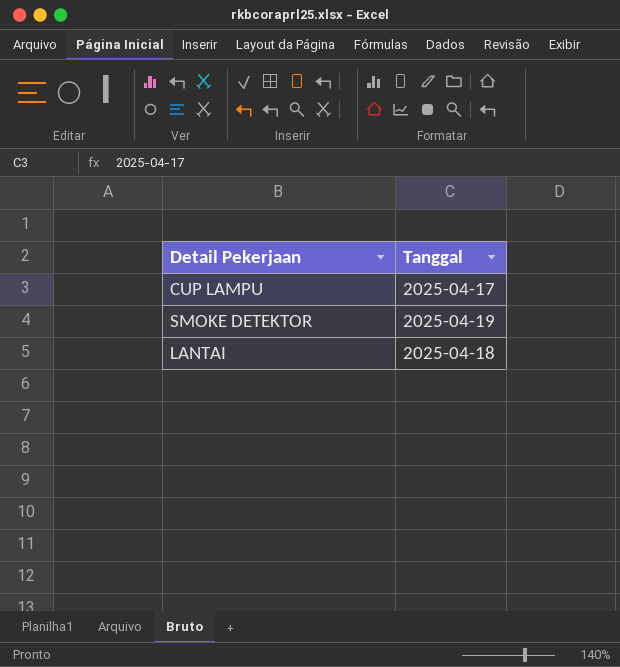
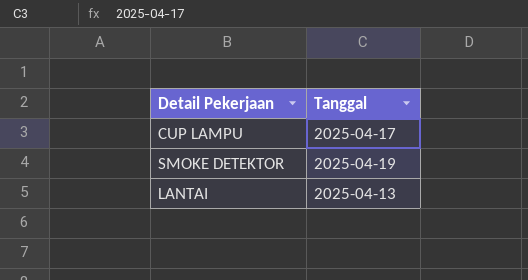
LANTAI | Tanggal: 2025-04-18 -> 2025-04-13

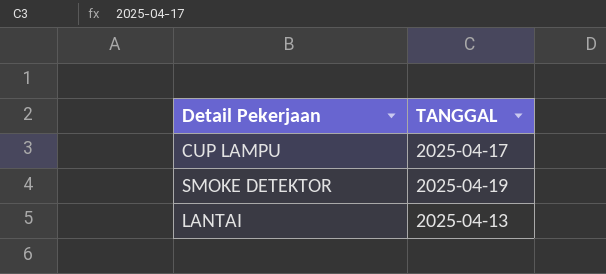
column name: Tanggal -> TANGGAL

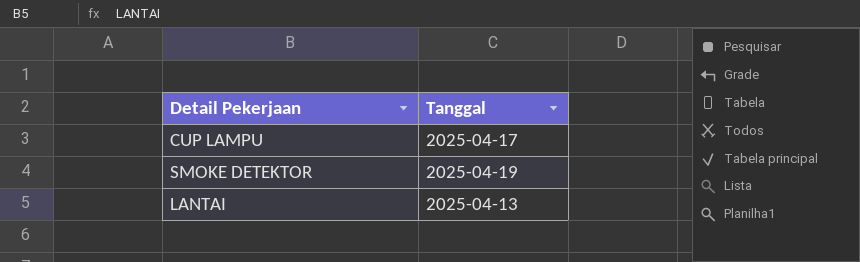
column name: TANGGAL -> Tanggal

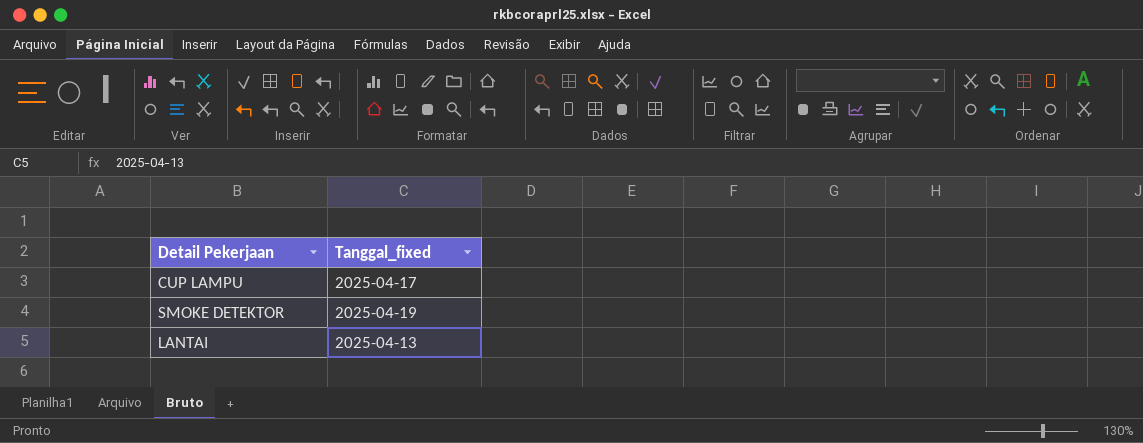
column name: Tanggal -> Tanggal_fixed

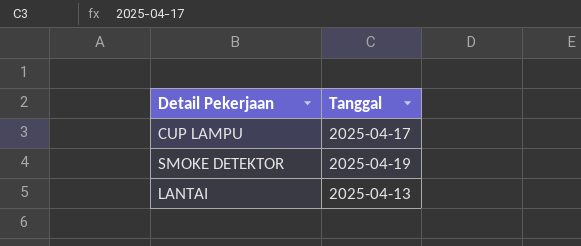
column name: Tanggal_fixed -> Tanggal

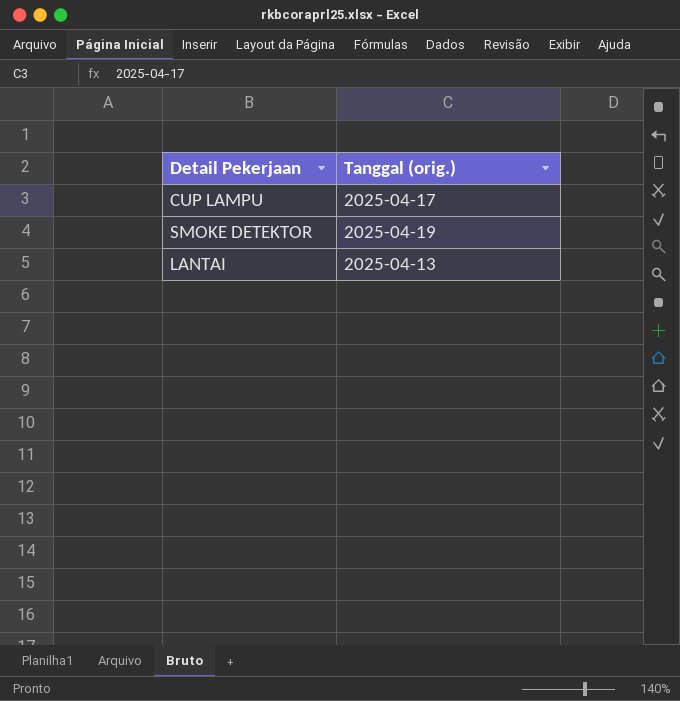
column name: Tanggal -> Tanggal (orig.)

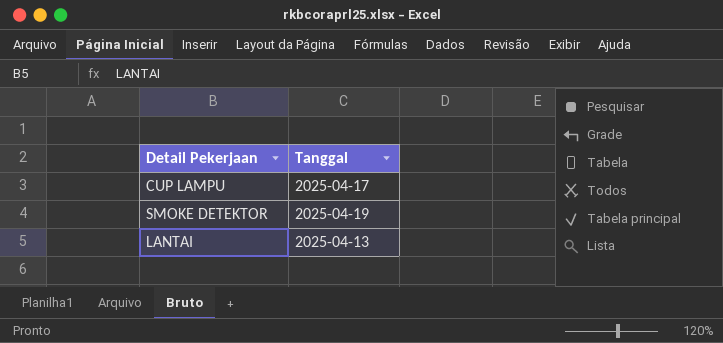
column name: Tanggal (orig.) -> Tanggal

